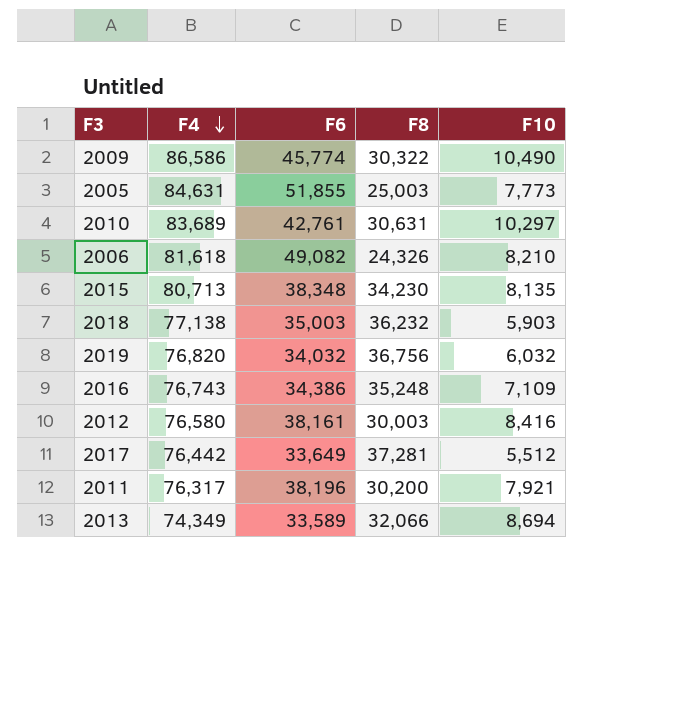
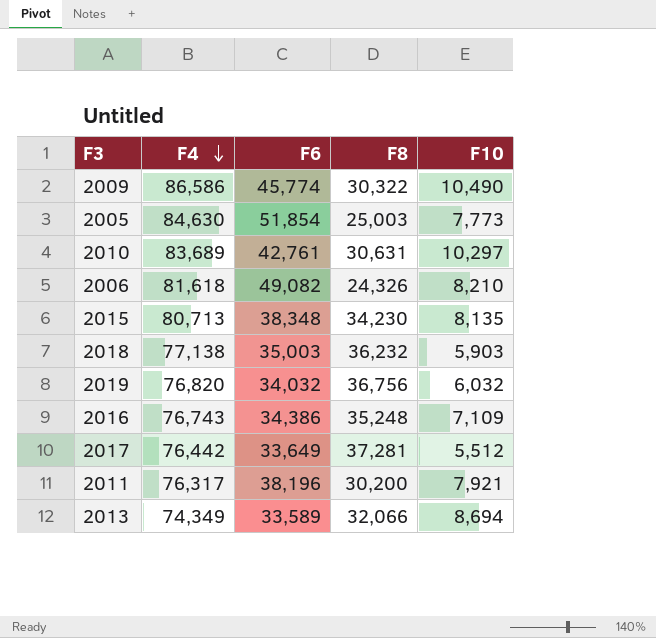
row 2012: 76,580 | 38,161 | 30,003 | 8,416 -> none
2005 | F4: 84,631 -> 84,630
2005 | F6: 51,855 -> 51,854

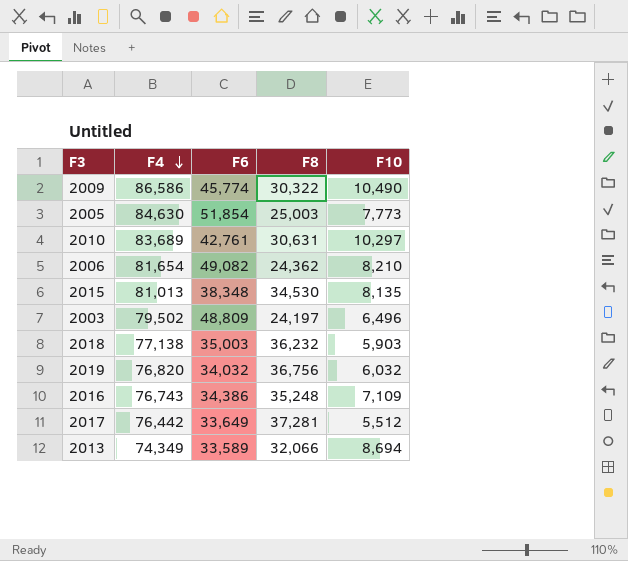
row 2011: 76,317 | 38,196 | 30,200 | 7,921 -> none
2006 | F4: 81,618 -> 81,654
2006 | F8: 24,326 -> 24,362
2015 | F4: 80,713 -> 81,013
2015 | F8: 34,230 -> 34,530
row 2003: none -> 79,502 | 48,809 | 24,197 | 6,496

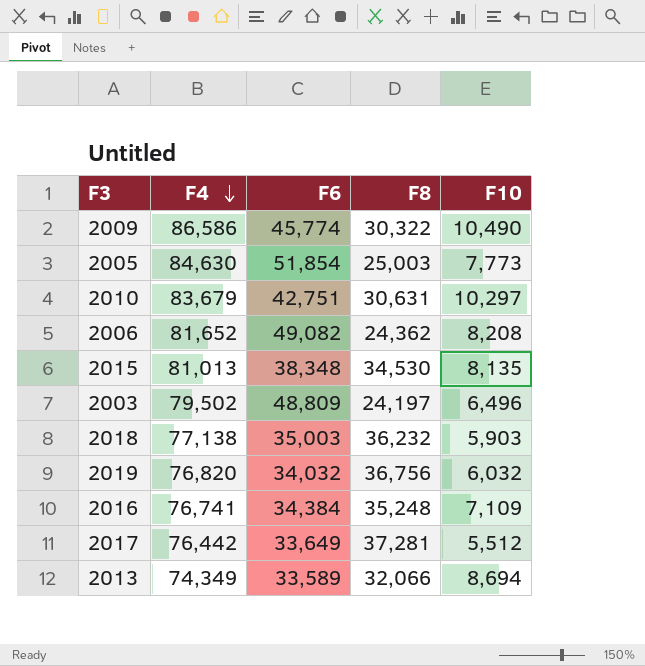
2010 | F4: 83,689 -> 83,679
2010 | F6: 42,761 -> 42,751
2006 | F4: 81,654 -> 81,652
2006 | F10: 8,210 -> 8,208
2016 | F4: 76,743 -> 76,741
2016 | F6: 34,386 -> 34,384

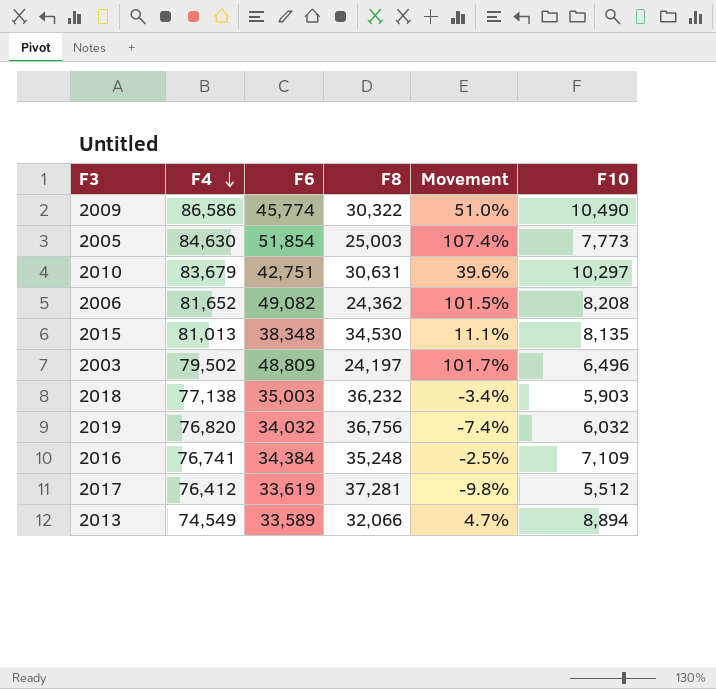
column Movement | formula: none -> ([F6] - [F8]) / [F8]
2017 | F4: 76,442 -> 76,412
2017 | F6: 33,649 -> 33,619
2013 | F4: 74,349 -> 74,549
2013 | F10: 8,694 -> 8,894

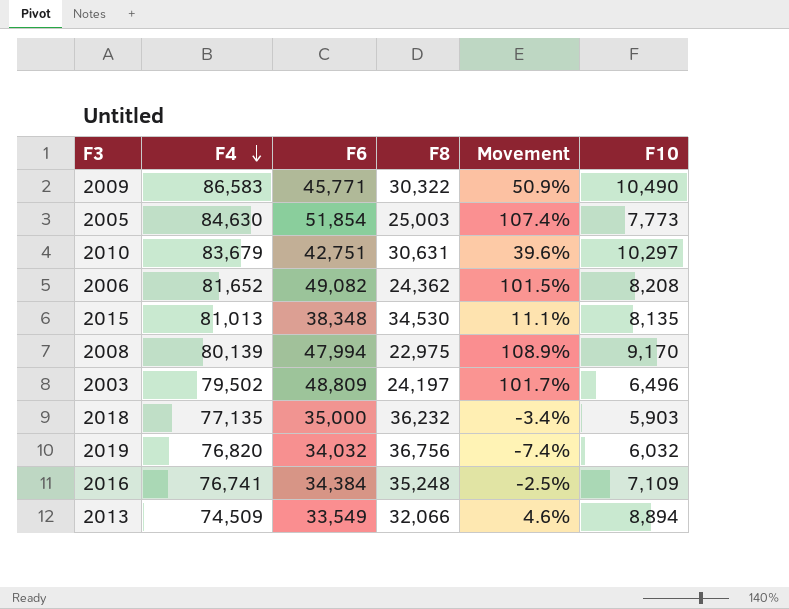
row 2017: 76,412 | 33,619 | 37,281 | -9.8% | 5,512 -> none
2009 | F4: 86,586 -> 86,583
2009 | F6: 45,774 -> 45,771
2009 | Movement: 51.0% -> 50.9%
row 2008: none -> 80,139 | 47,994 | 22,975 | 108.9% | 9,170
2018 | F4: 77,138 -> 77,135
2018 | F6: 35,003 -> 35,000
2013 | F4: 74,549 -> 74,509
2013 | F6: 33,589 -> 33,549
2013 | Movement: 4.7% -> 4.6%

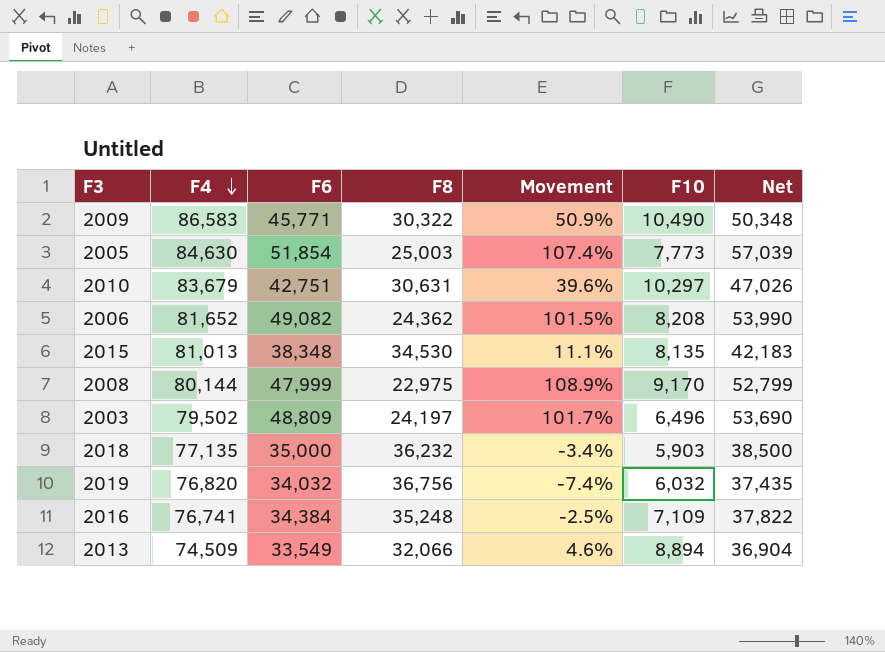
column Net | formula: none -> [F6] * 1.1
2008 | F4: 80,139 -> 80,144
2008 | F6: 47,994 -> 47,999

